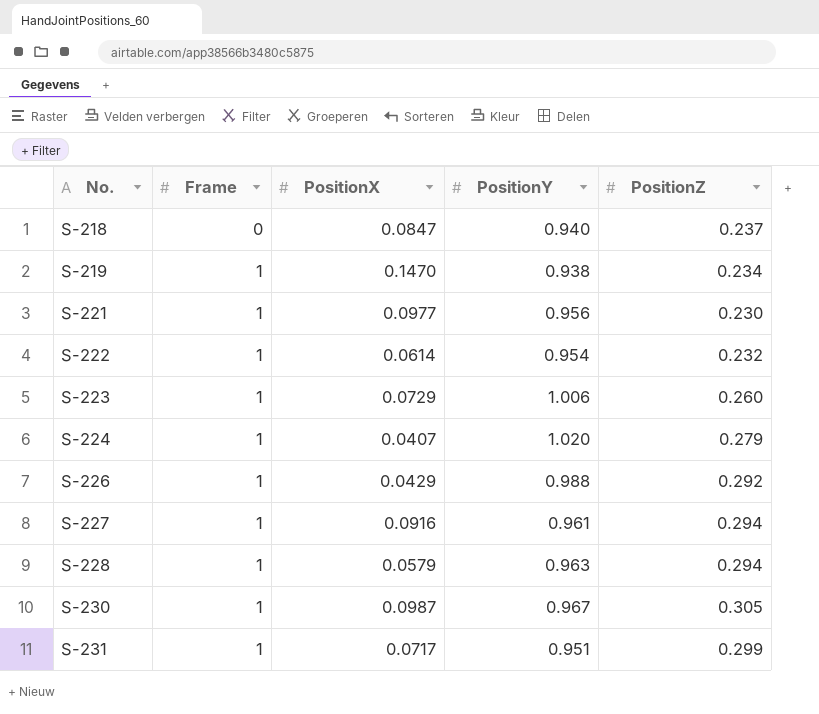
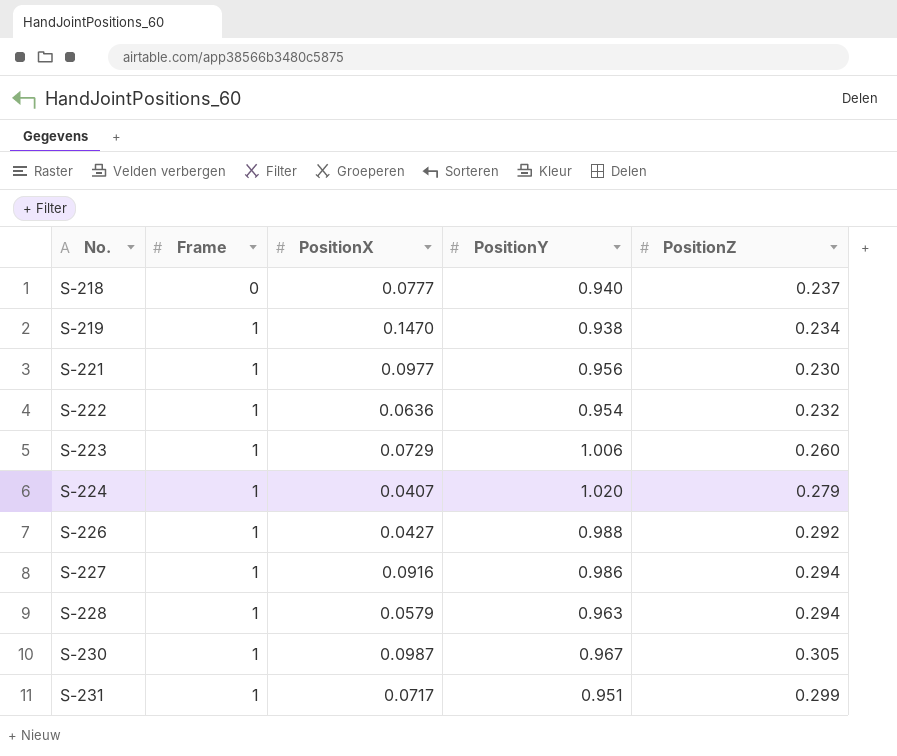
S-218 | PositionX: 0.0847 -> 0.0777
S-222 | PositionX: 0.0614 -> 0.0636
S-226 | PositionX: 0.0429 -> 0.0427
S-227 | PositionY: 0.961 -> 0.986

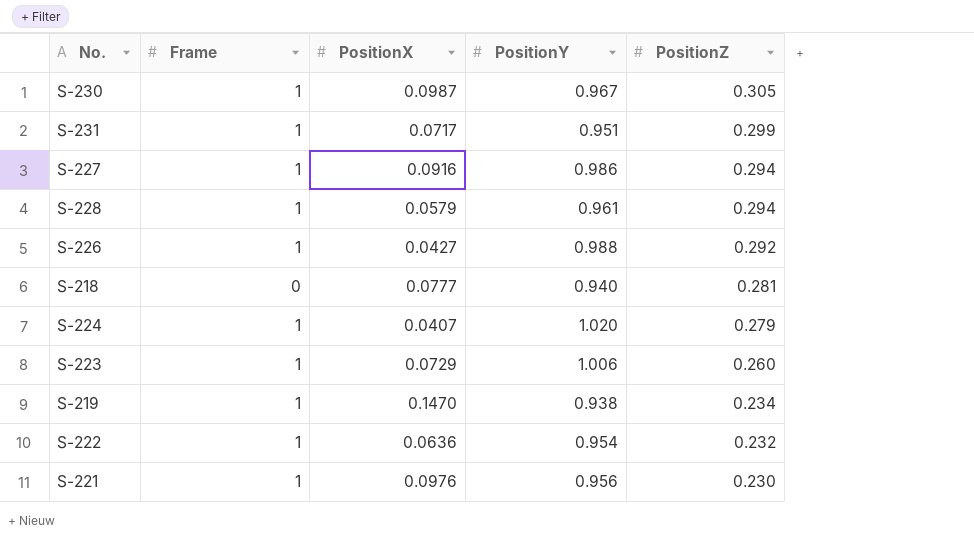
row order: No. ascending -> PositionZ descending
S-228 | PositionY: 0.963 -> 0.961
S-218 | PositionZ: 0.237 -> 0.281
S-221 | PositionX: 0.0977 -> 0.0976

